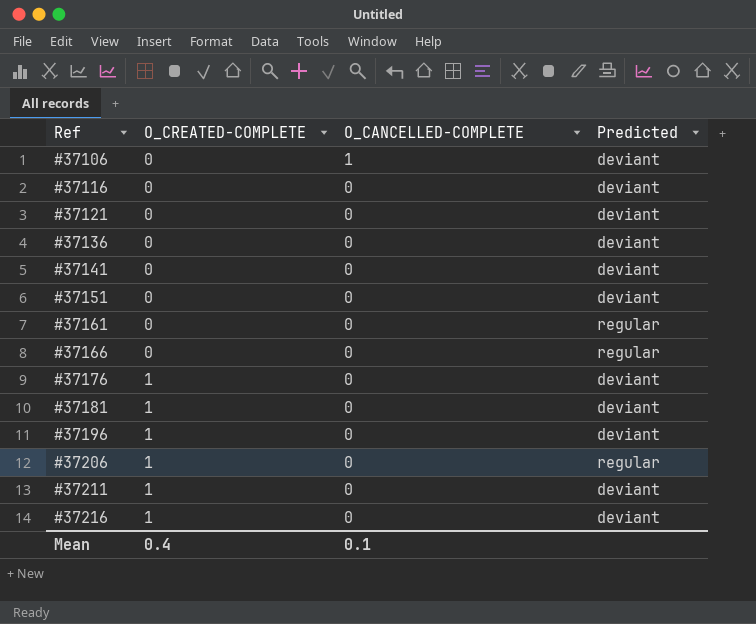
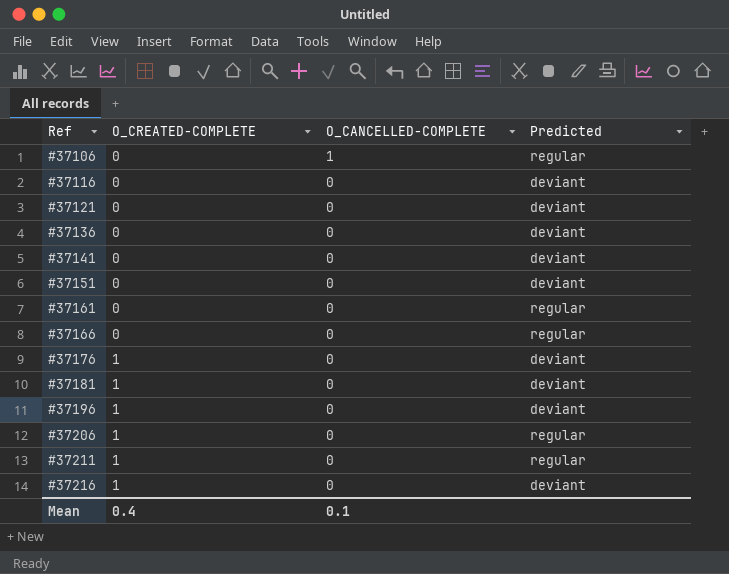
#37106 | Predicted: deviant -> regular
#37211 | Predicted: deviant -> regular

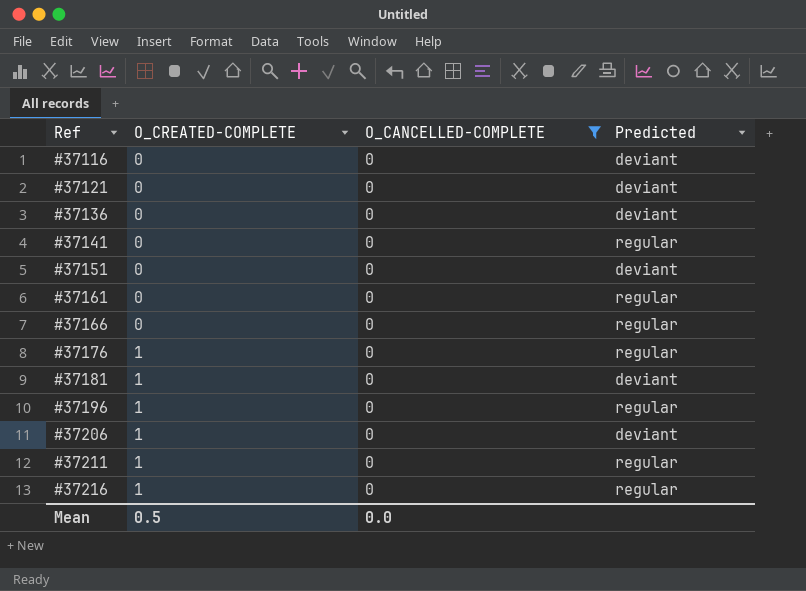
filter: none -> O_CANCELLED-COMPLETE = 0
#37141 | Predicted: deviant -> regular
#37176 | Predicted: deviant -> regular
#37196 | Predicted: deviant -> regular
#37206 | Predicted: regular -> deviant
#37216 | Predicted: deviant -> regular
Mean | O_CREATED-COMPLETE: 0.4 -> 0.5
Mean | O_CANCELLED-COMPLETE: 0.1 -> 0.0

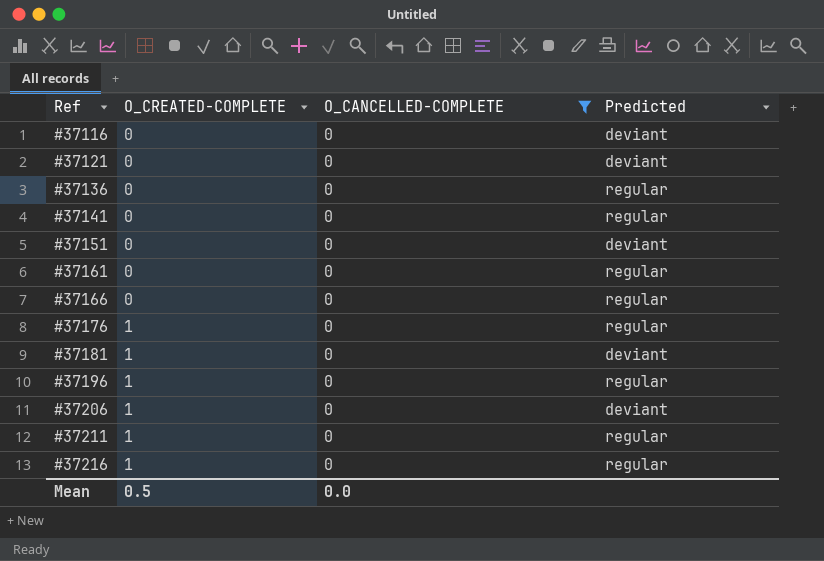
#37136 | Predicted: deviant -> regular

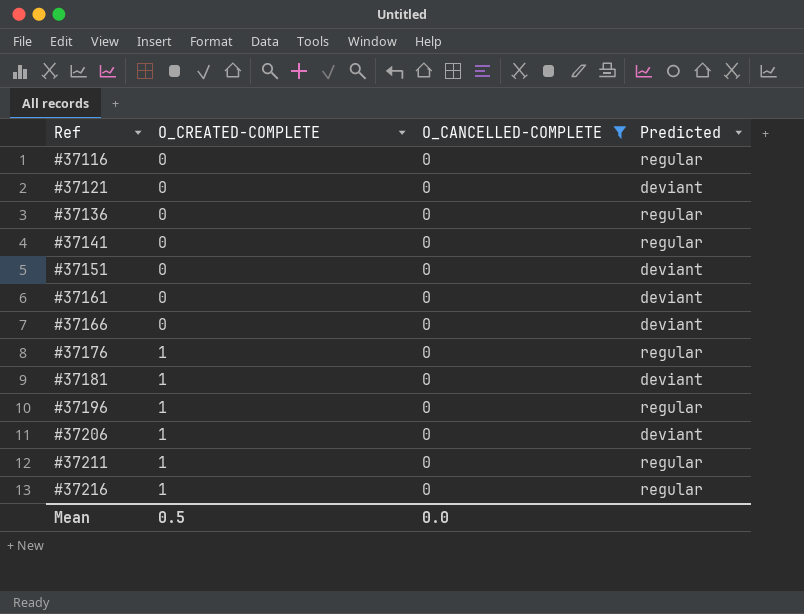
#37116 | Predicted: deviant -> regular
#37161 | Predicted: regular -> deviant
#37166 | Predicted: regular -> deviant

